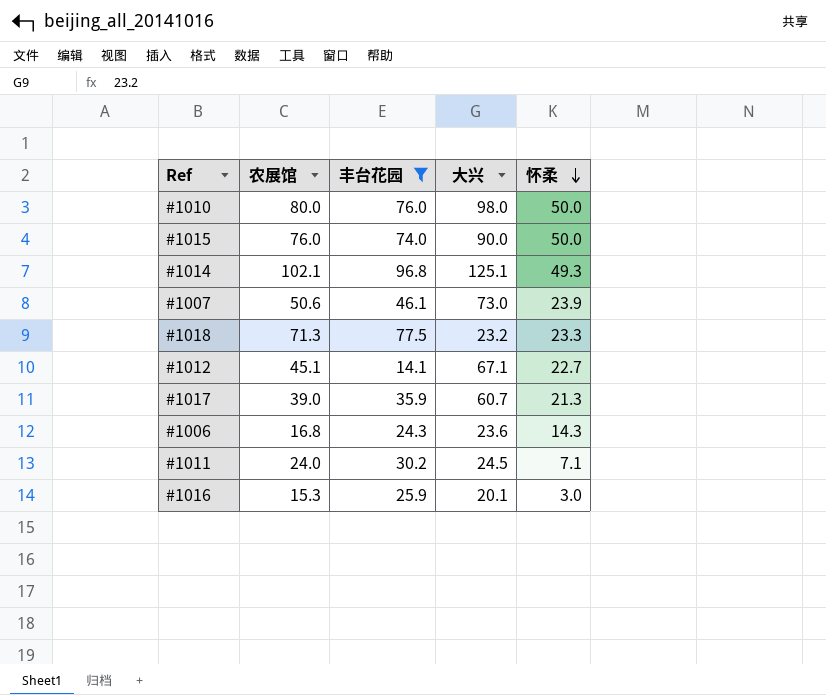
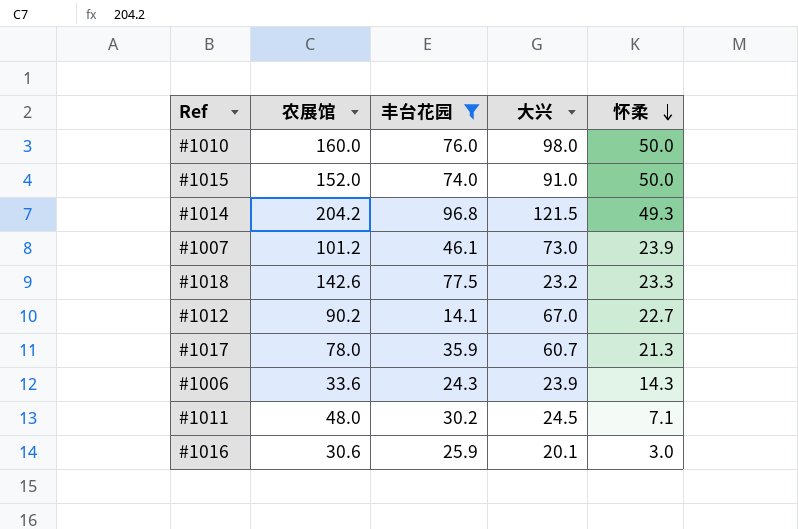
#1010 | 农展馆: 80.0 -> 160.0
#1015 | 农展馆: 76.0 -> 152.0
#1015 | 大兴: 90.0 -> 91.0
#1014 | 农展馆: 102.1 -> 204.2
#1014 | 大兴: 125.1 -> 121.5
#1007 | 农展馆: 50.6 -> 101.2
#1018 | 农展馆: 71.3 -> 142.6
#1012 | 农展馆: 45.1 -> 90.2
#1012 | 大兴: 67.1 -> 67.0
#1017 | 农展馆: 39.0 -> 78.0
#1006 | 农展馆: 16.8 -> 33.6
#1006 | 大兴: 23.6 -> 23.9
#1011 | 农展馆: 24.0 -> 48.0
#1016 | 农展馆: 15.3 -> 30.6

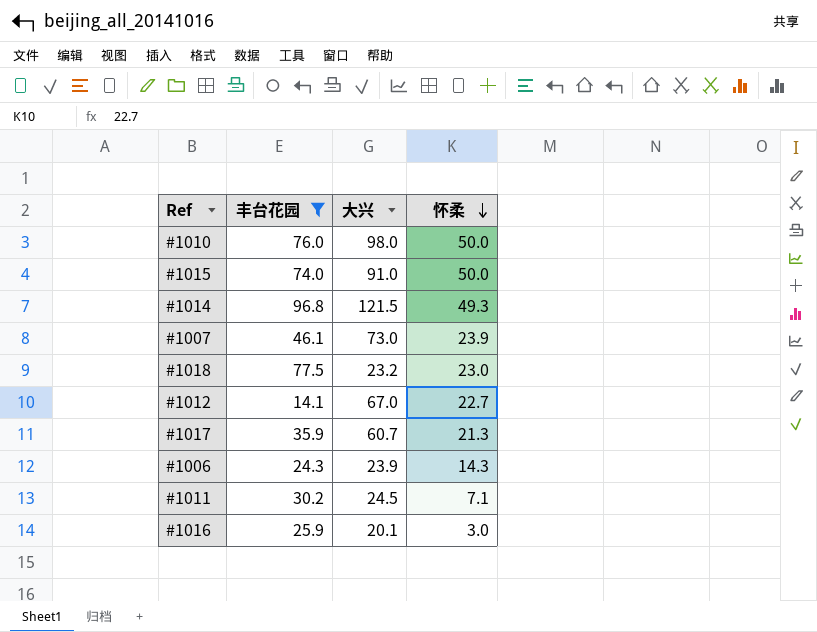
column 农展馆 | position: 2 -> none
#1018 | 怀柔: 23.3 -> 23.0

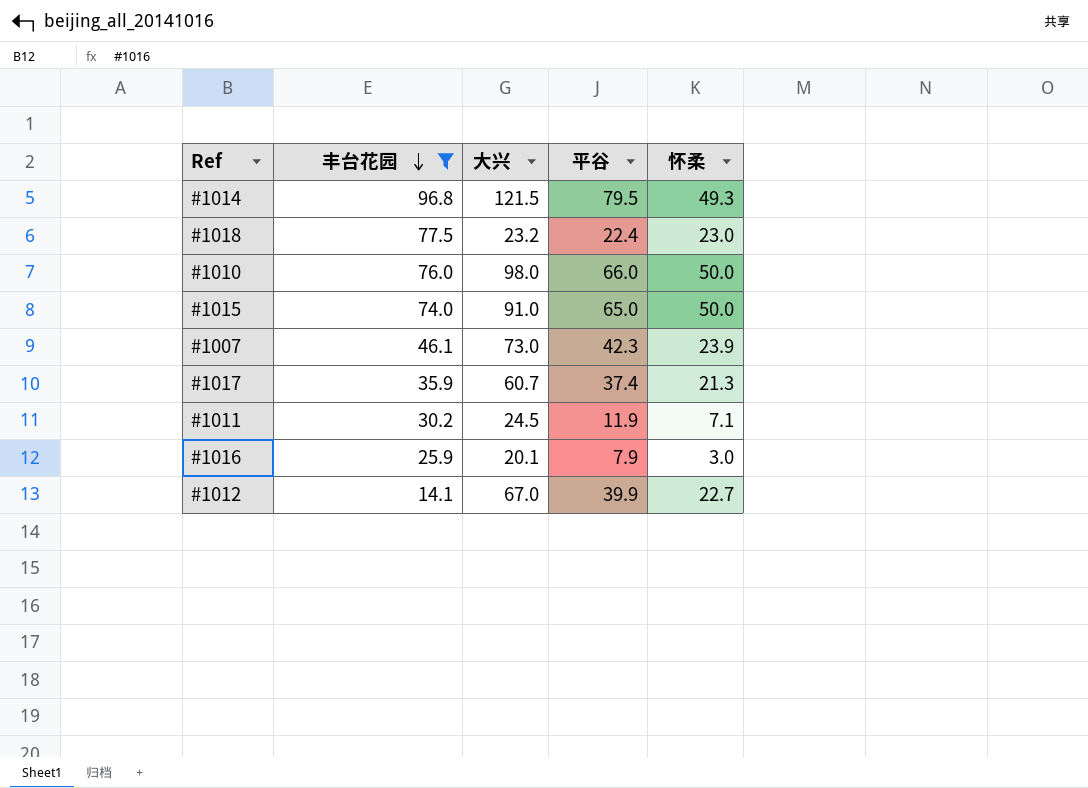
row order: 怀柔 descending -> 丰台花园 descending
column 平谷 | position: none -> 4
row #1006: 24.3 | 23.9 | 14.3 -> none

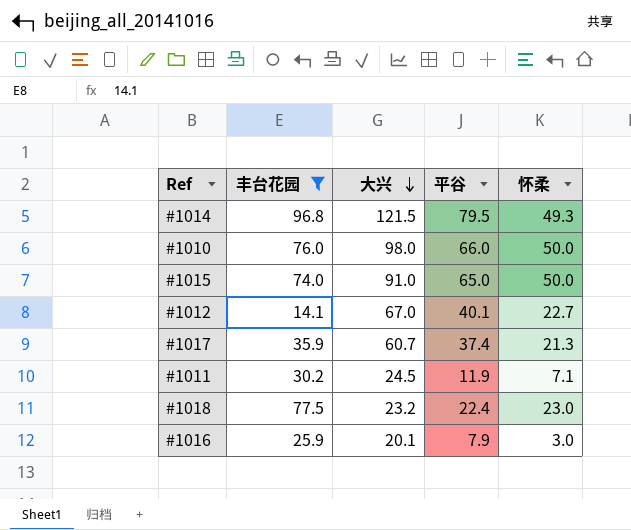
row order: 丰台花园 descending -> 大兴 descending
row #1007: 46.1 | 73.0 | 42.3 | 23.9 -> none
#1012 | 平谷: 39.9 -> 40.1

